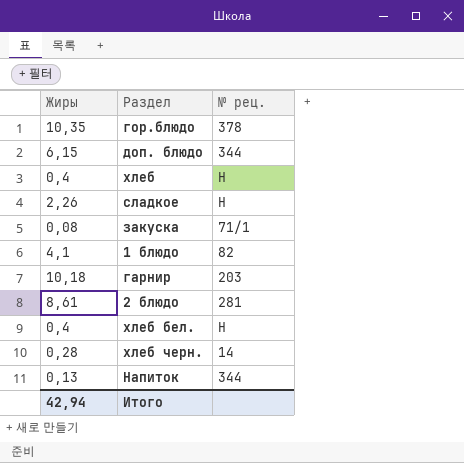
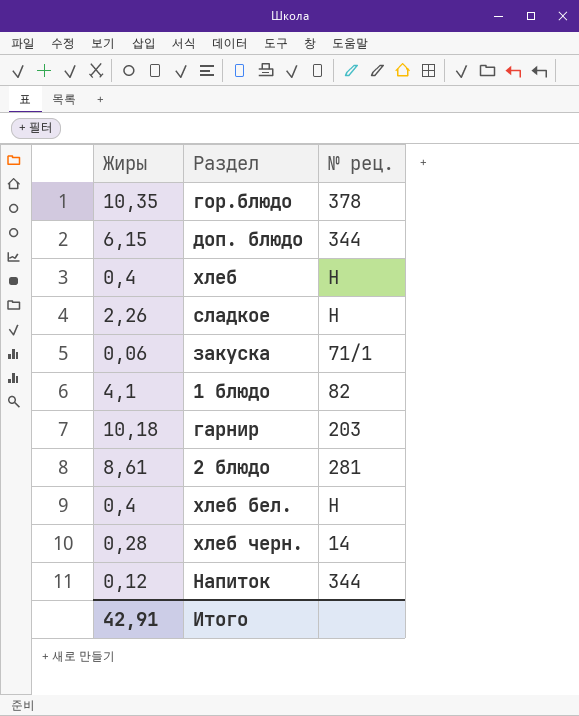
закуска | Жиры: 0,08 -> 0,06
Напиток | Жиры: 0,13 -> 0,12
Итого | Жиры: 42,94 -> 42,91

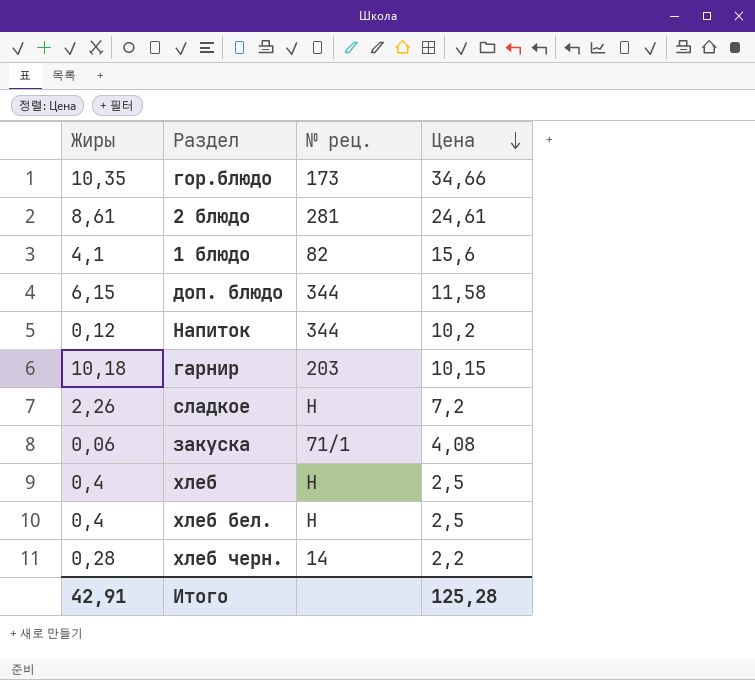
row order: none -> Цена descending
column Цена | position: none -> 4
гор.блюдо | № рец.: 378 -> 173

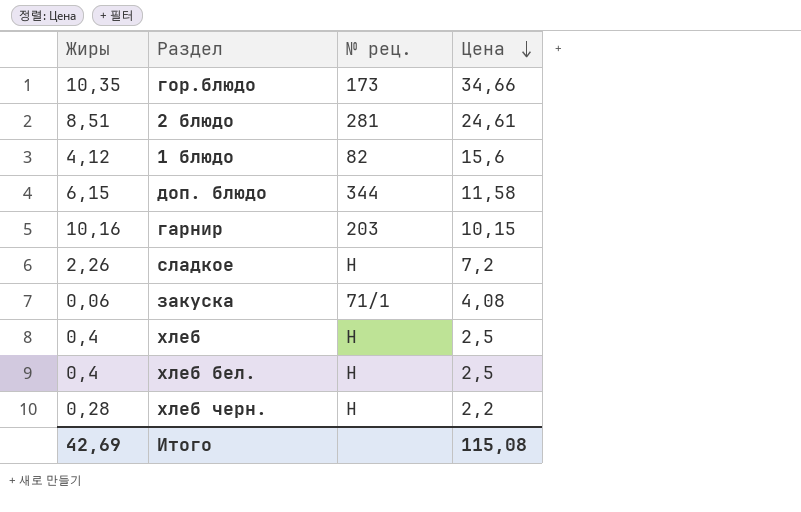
row Напиток: 0,12 | 344 | 10,2 -> none
2 блюдо | Жиры: 8,61 -> 8,51
1 блюдо | Жиры: 4,1 -> 4,12
гарнир | Жиры: 10,18 -> 10,16
хлеб черн. | № рец.: 14 -> Н
Итого | Жиры: 42,91 -> 42,69
Итого | Цена: 125,28 -> 115,08

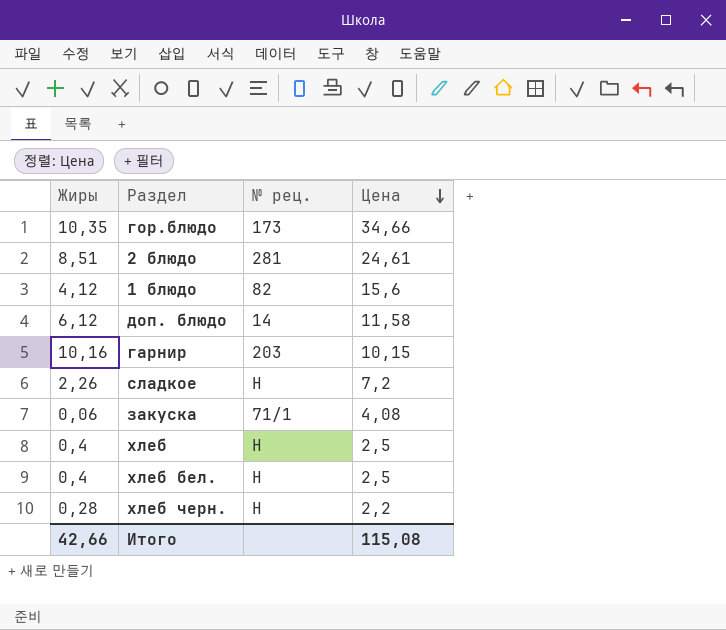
доп. блюдо | Жиры: 6,15 -> 6,12
доп. блюдо | № рец.: 344 -> 14
Итого | Жиры: 42,69 -> 42,66

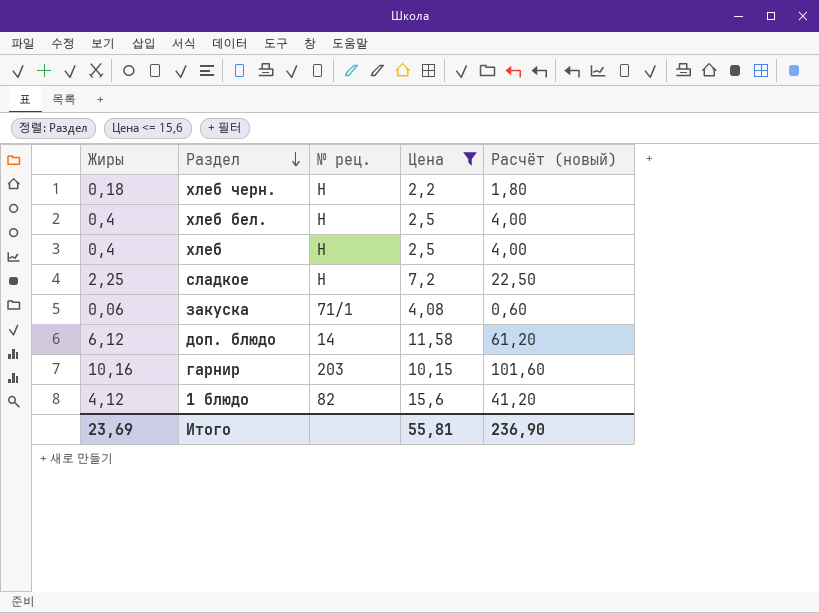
filter: none -> Цена <= 15,6
row order: Цена descending -> Раздел descending
column Расчёт (новый) | formula: none -> [Жиры] * 10
хлеб черн. | Жиры: 0,28 -> 0,18
сладкое | Жиры: 2,26 -> 2,25
Итого | Жиры: 42,66 -> 23,69
Итого | Цена: 115,08 -> 55,81

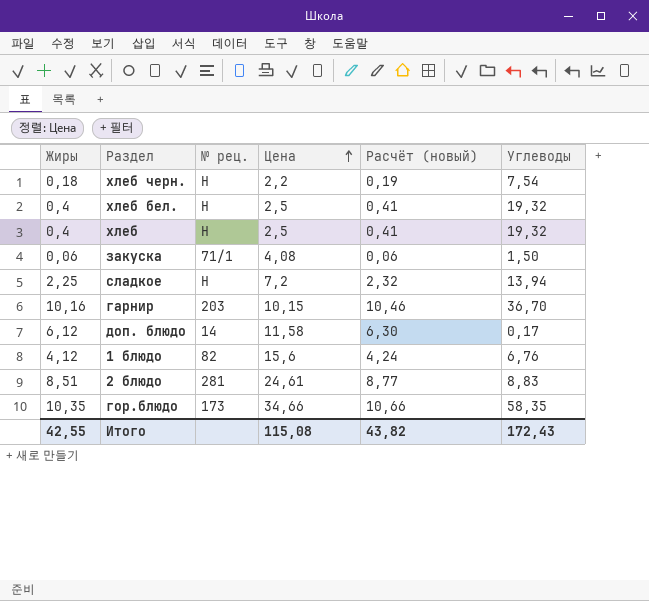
filter: Цена <= 15,6 -> none
row order: Раздел descending -> Цена ascending
column Расчёт (новый) | formula: [Жиры] * 10 -> [Жиры] * 1,03
column Углеводы | position: none -> 6
Итого | Жиры: 23,69 -> 42,55
Итого | Цена: 55,81 -> 115,08
Итого | Расчёт (новый): 236,90 -> 43,82

